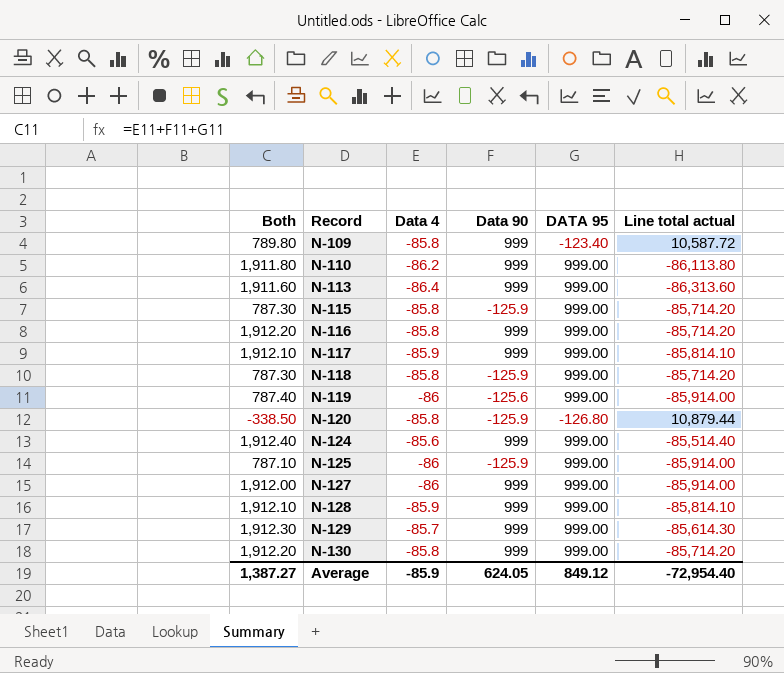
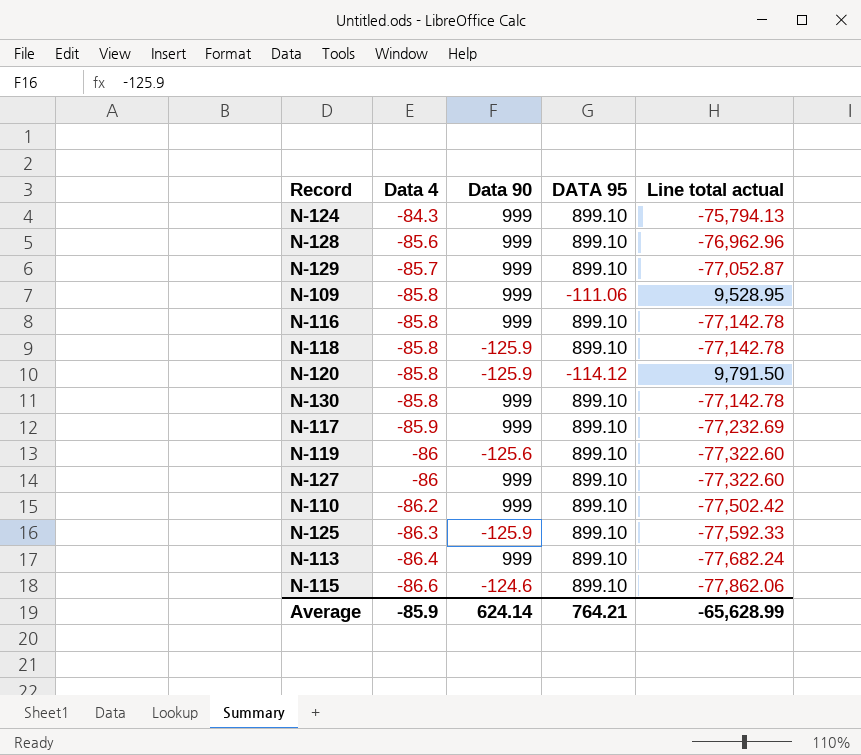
row order: Record ascending -> Data 4 descending
column Both | formula: [Data 4] + [Data 90] + [DATA 95] -> none
N-124 | Data 4: -85.6 -> -84.3
N-124 | DATA 95: 999.00 -> 899.10
N-124 | Line total actual: -85,514.40 -> -75,794.13
N-128 | Data 4: -85.9 -> -85.6
N-128 | DATA 95: 999.00 -> 899.10
N-128 | Line total actual: -85,814.10 -> -76,962.96
N-129 | DATA 95: 999.00 -> 899.10
N-129 | Line total actual: -85,614.30 -> -77,052.87
N-109 | DATA 95: -123.40 -> -111.06
N-109 | Line total actual: 10,587.72 -> 9,528.95
N-116 | DATA 95: 999.00 -> 899.10
N-116 | Line total actual: -85,714.20 -> -77,142.78
N-118 | DATA 95: 999.00 -> 899.10
N-118 | Line total actual: -85,714.20 -> -77,142.78
N-120 | DATA 95: -126.80 -> -114.12
N-120 | Line total actual: 10,879.44 -> 9,791.50
N-130 | DATA 95: 999.00 -> 899.10
N-130 | Line total actual: -85,714.20 -> -77,142.78
N-117 | DATA 95: 999.00 -> 899.10
N-117 | Line total actual: -85,814.10 -> -77,232.69
N-119 | DATA 95: 999.00 -> 899.10
N-119 | Line total actual: -85,914.00 -> -77,322.60
N-127 | DATA 95: 999.00 -> 899.10
N-127 | Line total actual: -85,914.00 -> -77,322.60
N-110 | DATA 95: 999.00 -> 899.10
N-110 | Line total actual: -86,113.80 -> -77,502.42
N-125 | Data 4: -86 -> -86.3
N-125 | DATA 95: 999.00 -> 899.10
N-125 | Line total actual: -85,914.00 -> -77,592.33
N-113 | DATA 95: 999.00 -> 899.10
N-113 | Line total actual: -86,313.60 -> -77,682.24
N-115 | Data 4: -85.8 -> -86.6
N-115 | Data 90: -125.9 -> -124.6
N-115 | DATA 95: 999.00 -> 899.10
N-115 | Line total actual: -85,714.20 -> -77,862.06
Average | Data 90: 624.05 -> 624.14
Average | DATA 95: 849.12 -> 764.21
Average | Line total actual: -72,954.40 -> -65,628.99

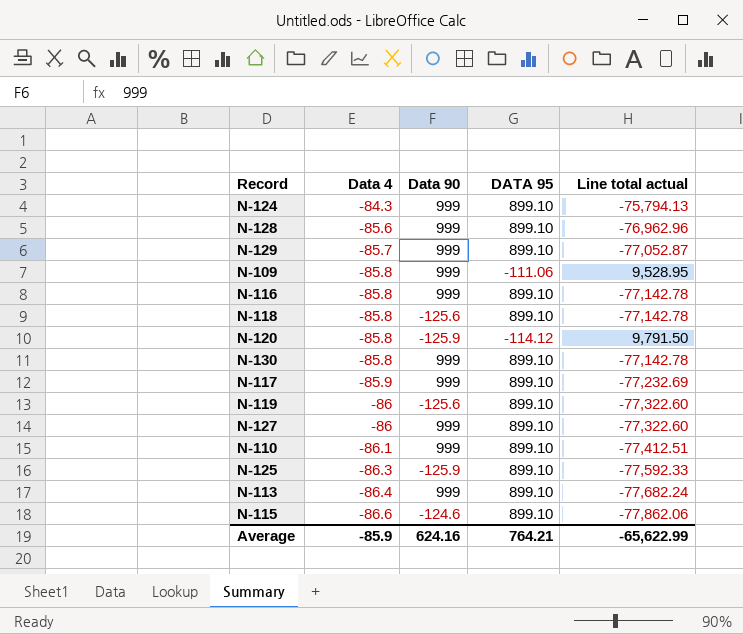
N-118 | Data 90: -125.9 -> -125.6
N-110 | Data 4: -86.2 -> -86.1
N-110 | Line total actual: -77,502.42 -> -77,412.51
Average | Data 90: 624.14 -> 624.16
Average | Line total actual: -65,628.99 -> -65,622.99

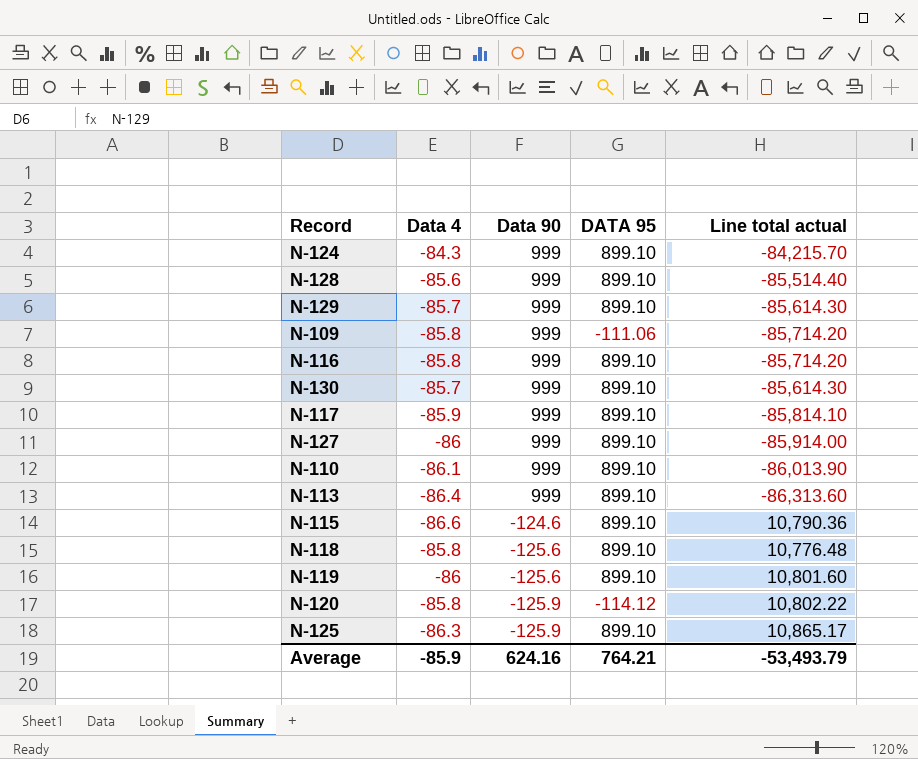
row order: Data 4 descending -> Data 90 descending
column Line total actual | formula: [Data 4] * [DATA 95] -> [Data 4] * [Data 90]
N-130 | Data 4: -85.8 -> -85.7
Average | Line total actual: -65,622.99 -> -53,493.79

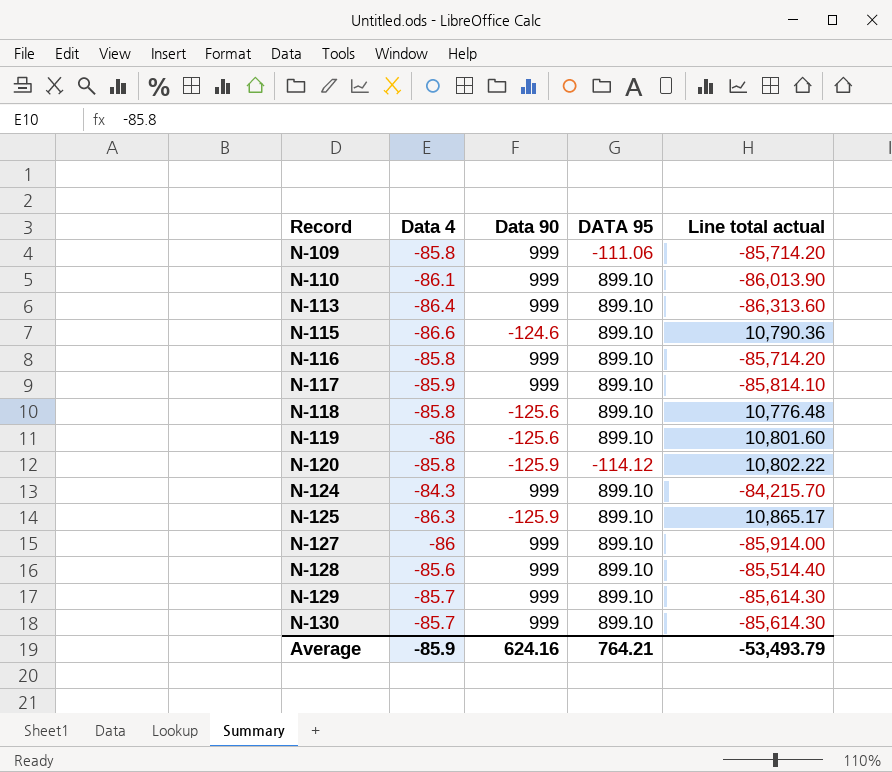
row order: Data 90 descending -> Record ascending

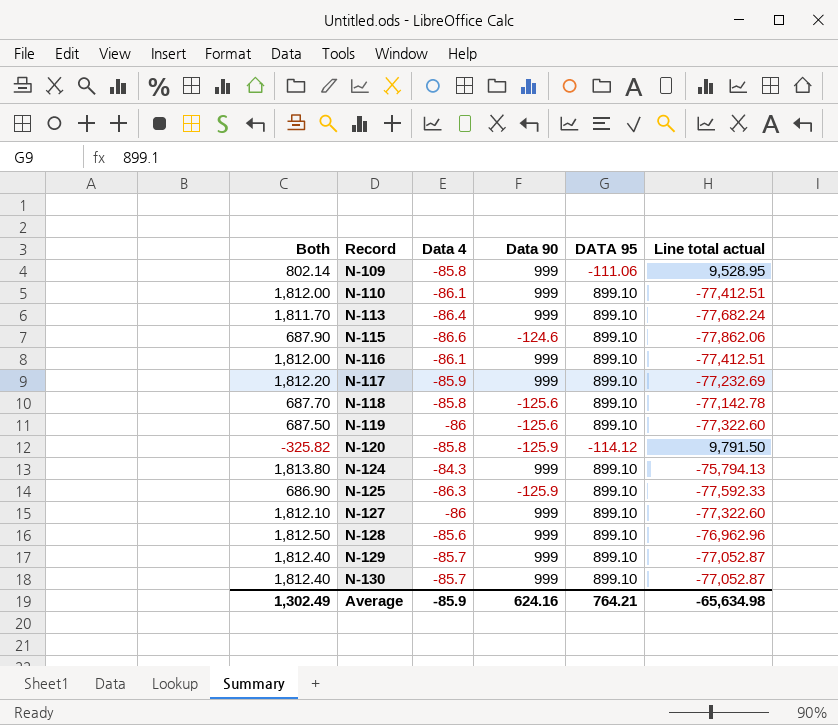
column Both | formula: none -> [Data 4] + [Data 90] + [DATA 95]
column Line total actual | formula: [Data 4] * [Data 90] -> [Data 4] * [DATA 95]
N-116 | Data 4: -85.8 -> -86.1
Average | Line total actual: -53,493.79 -> -65,634.98

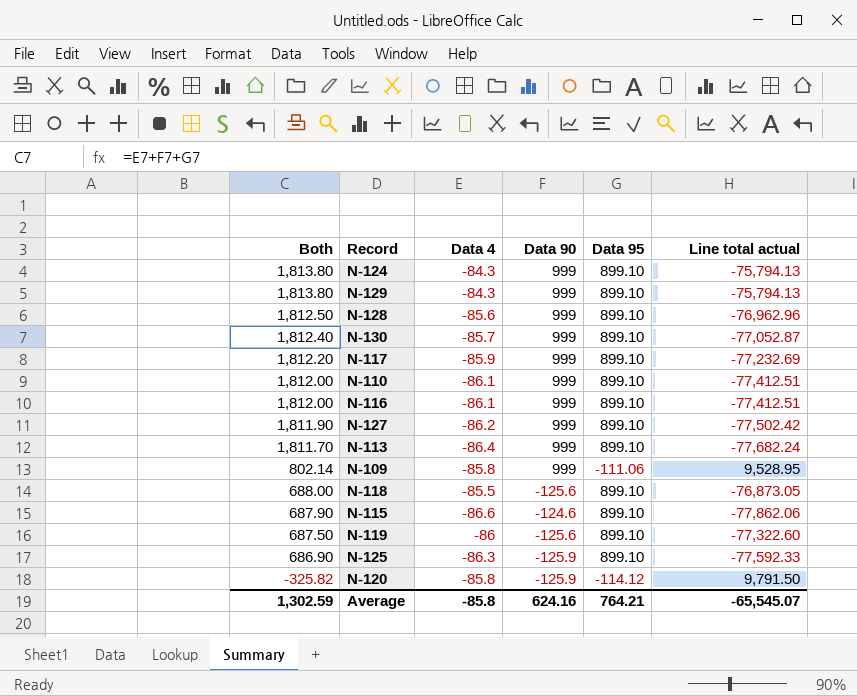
row order: Record ascending -> Both descending
column name: DATA 95 -> Data 95
N-129 | Both: 1,812.40 -> 1,813.80
N-129 | Data 4: -85.7 -> -84.3
N-129 | Line total actual: -77,052.87 -> -75,794.13
N-127 | Both: 1,812.10 -> 1,811.90
N-127 | Data 4: -86 -> -86.2
N-127 | Line total actual: -77,322.60 -> -77,502.42
N-118 | Both: 687.70 -> 688.00
N-118 | Data 4: -85.8 -> -85.5
N-118 | Line total actual: -77,142.78 -> -76,873.05
Average | Both: 1,302.49 -> 1,302.59
Average | Data 4: -85.9 -> -85.8
Average | Line total actual: -65,634.98 -> -65,545.07

